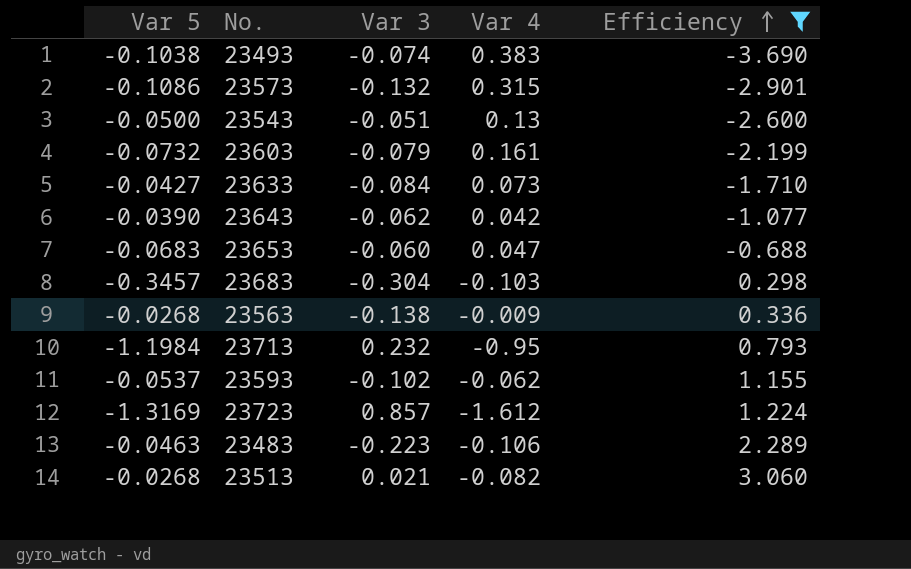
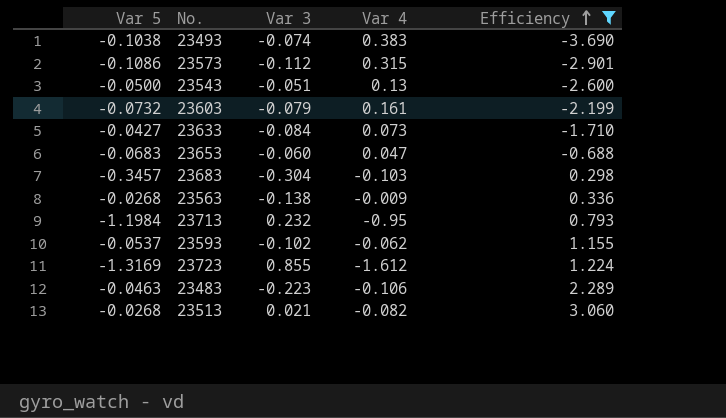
row 23643: -0.0390 | -0.062 | 0.042 | -1.077 -> none
23573 | Var 3: -0.132 -> -0.112
23723 | Var 3: 0.857 -> 0.855

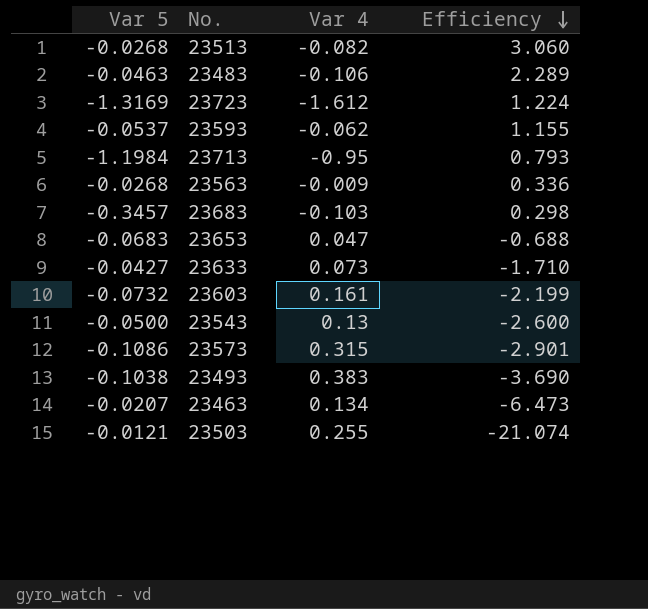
filter: Efficiency >= -3.690 -> none
row order: Efficiency ascending -> Efficiency descending
column Var 3 | position: 3 -> none

